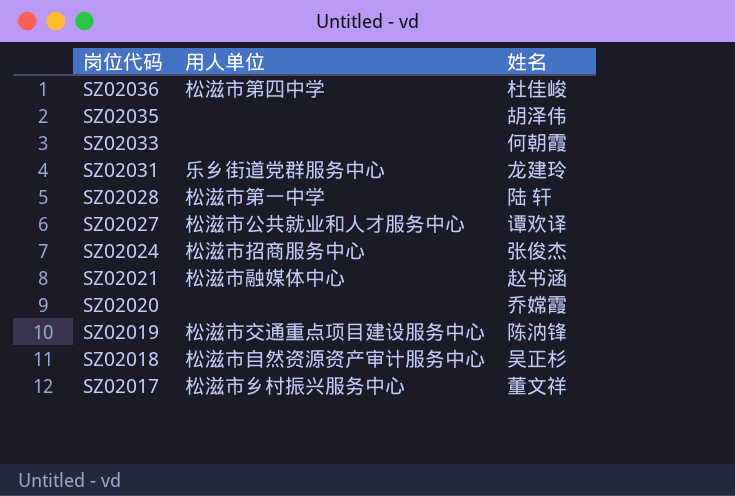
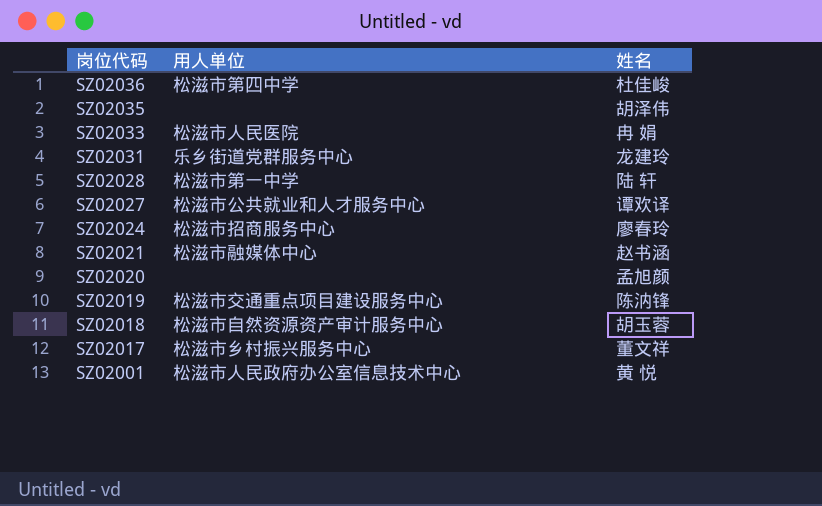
SZ02033 | 用人单位: none -> 松滋市人民医院
SZ02033 | 姓名: 何朝霞 -> 冉 娟
SZ02024 | 姓名: 张俊杰 -> 廖春玲
SZ02020 | 姓名: 乔嫦霞 -> 孟旭颜
SZ02018 | 姓名: 吴正杉 -> 胡玉蓉
row SZ02001: none -> 松滋市人民政府办公室信息技术中心 | 黄 悦

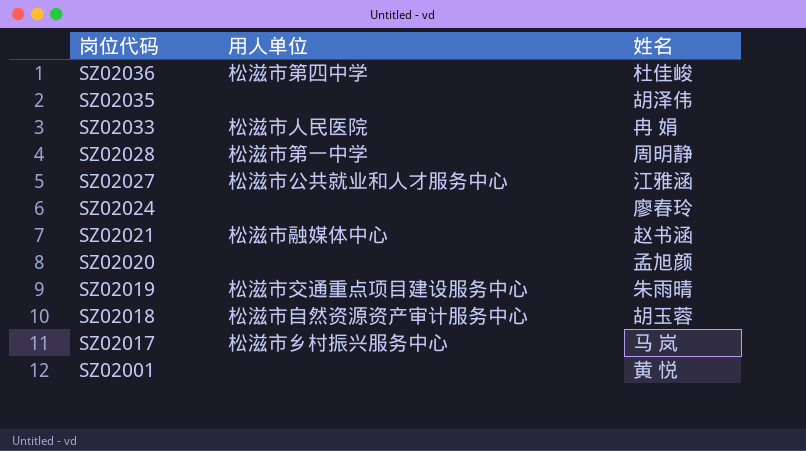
row SZ02031: 乐乡街道党群服务中心 | 龙建玲 -> none
SZ02028 | 姓名: 陆 轩 -> 周明静
SZ02027 | 姓名: 谭欢译 -> 江雅涵
SZ02024 | 用人单位: 松滋市招商服务中心 -> none
SZ02019 | 姓名: 陈汭锋 -> 朱雨晴
SZ02017 | 姓名: 董文祥 -> 马 岚
SZ02001 | 用人单位: 松滋市人民政府办公室信息技术中心 -> none

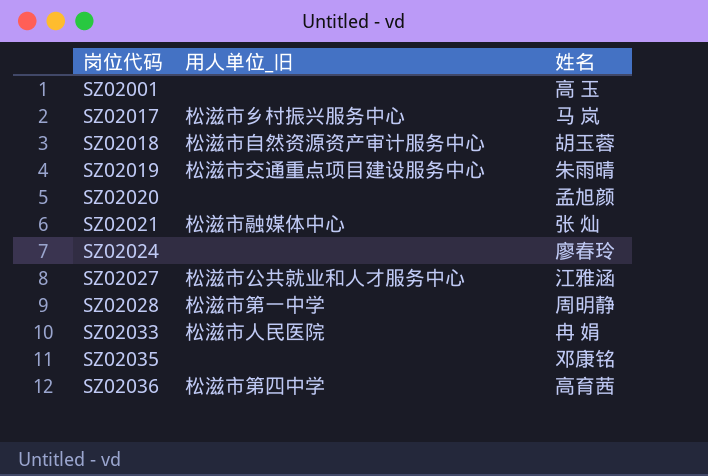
row order: 岗位代码 descending -> 岗位代码 ascending
column name: 用人单位 -> 用人单位_旧
SZ02001 | 姓名: 黄 悦 -> 高 玉
SZ02021 | 姓名: 赵书涵 -> 张 灿
SZ02035 | 姓名: 胡泽伟 -> 邓康铭
SZ02036 | 姓名: 杜佳峻 -> 高育茜

